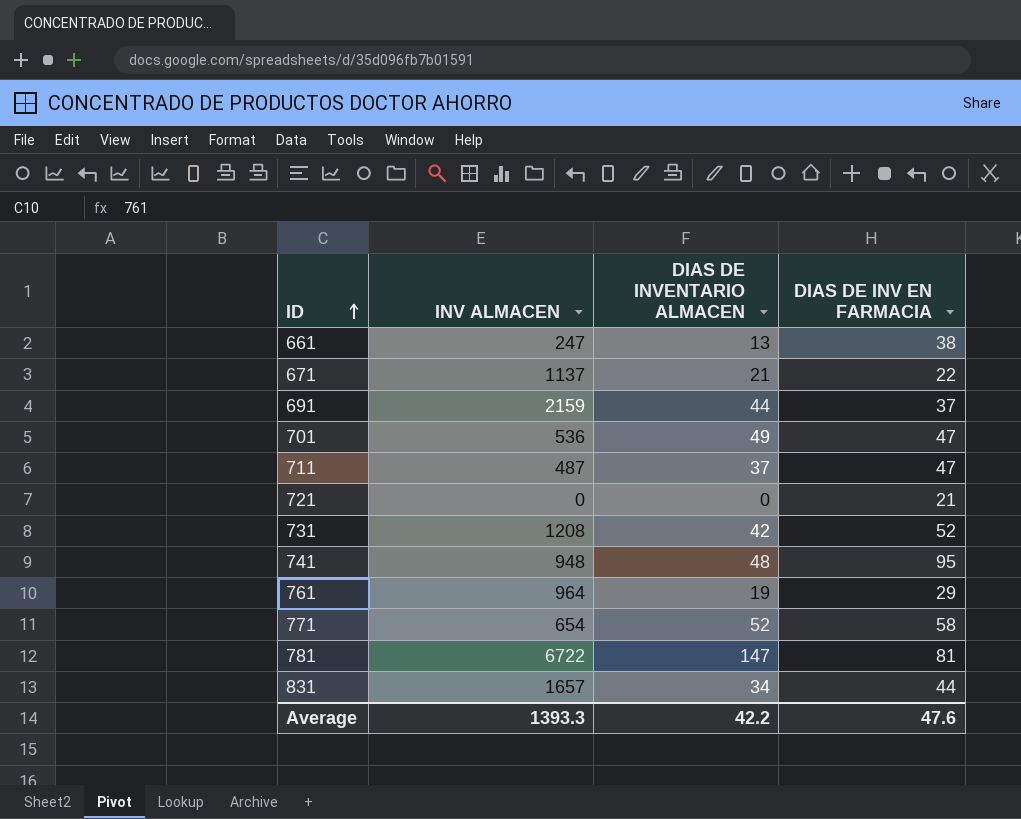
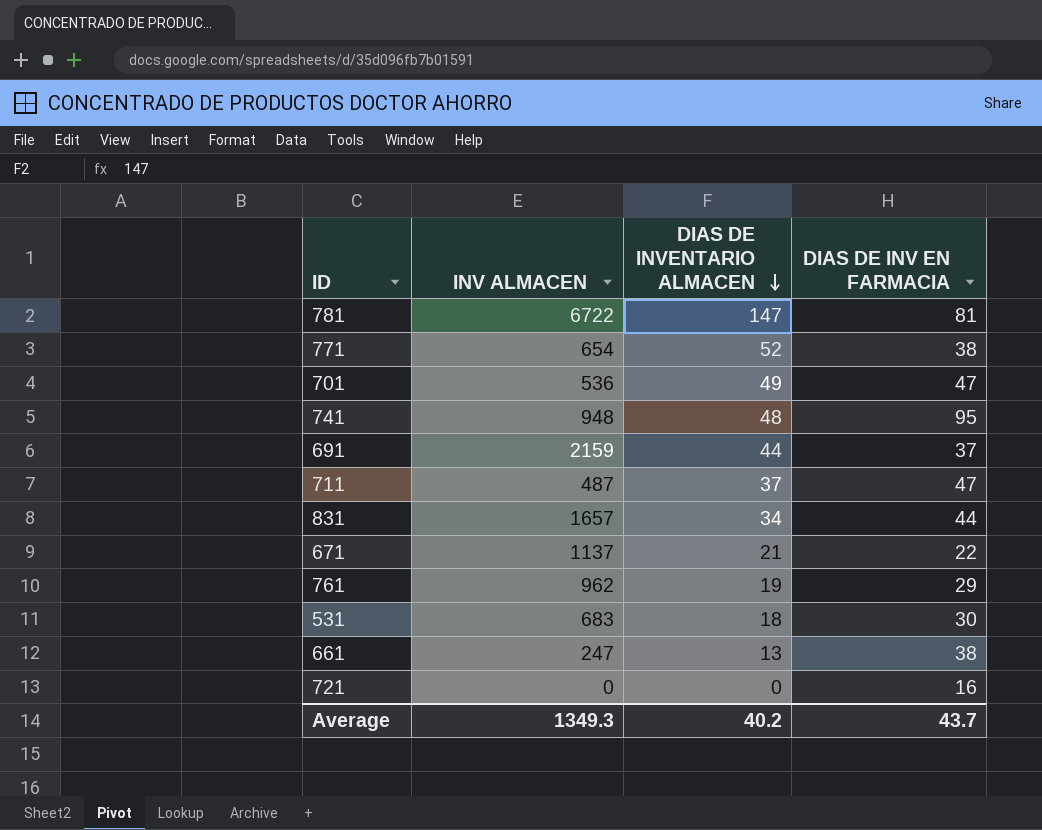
row order: ID ascending -> DIAS DE INVENTARIO ALMACEN descending
row 731: 1208 | 42 | 52 -> none
771 | DIAS DE INV EN FARMACIA: 58 -> 38
761 | INV ALMACEN: 964 -> 962
row 531: none -> 683 | 18 | 30
721 | DIAS DE INV EN FARMACIA: 21 -> 16
Average | INV ALMACEN: 1393.3 -> 1349.3
Average | DIAS DE INVENTARIO ALMACEN: 42.2 -> 40.2
Average | DIAS DE INV EN FARMACIA: 47.6 -> 43.7

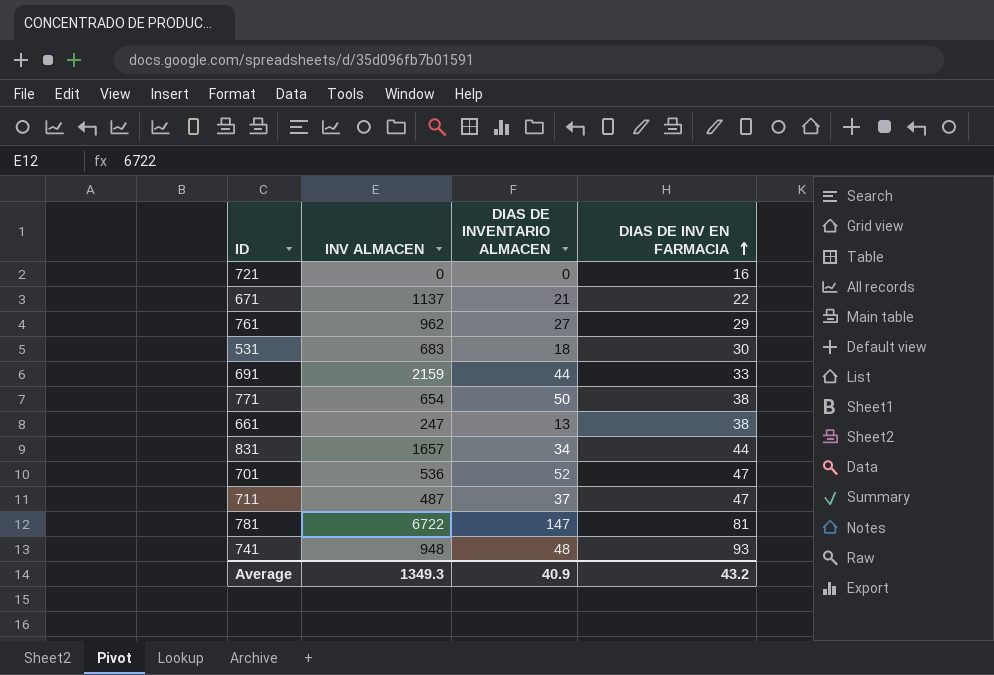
row order: DIAS DE INVENTARIO ALMACEN descending -> DIAS DE INV EN FARMACIA ascending
761 | DIAS DE INVENTARIO ALMACEN: 19 -> 27
691 | DIAS DE INV EN FARMACIA: 37 -> 33
771 | DIAS DE INVENTARIO ALMACEN: 52 -> 50
701 | DIAS DE INVENTARIO ALMACEN: 49 -> 52
741 | DIAS DE INV EN FARMACIA: 95 -> 93
Average | DIAS DE INVENTARIO ALMACEN: 40.2 -> 40.9
Average | DIAS DE INV EN FARMACIA: 43.7 -> 43.2

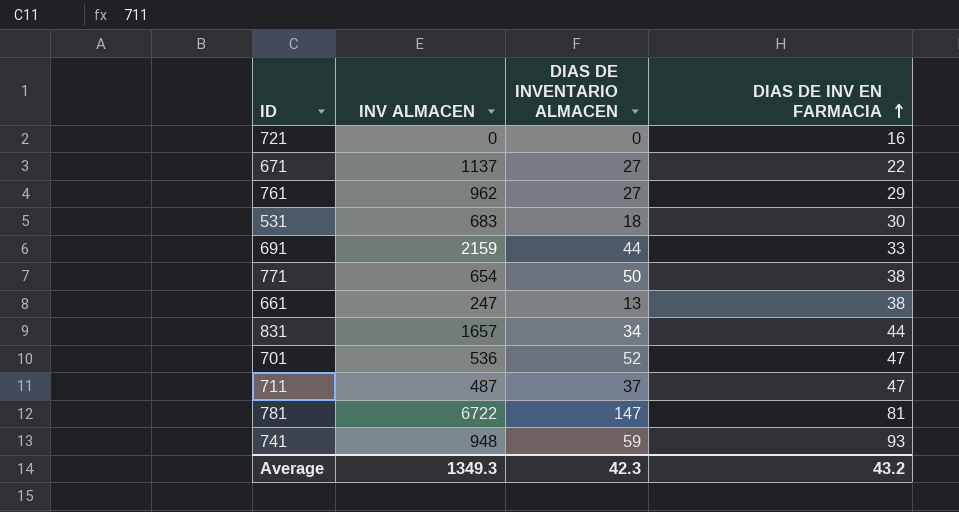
671 | DIAS DE INVENTARIO ALMACEN: 21 -> 27
741 | DIAS DE INVENTARIO ALMACEN: 48 -> 59
Average | DIAS DE INVENTARIO ALMACEN: 40.9 -> 42.3

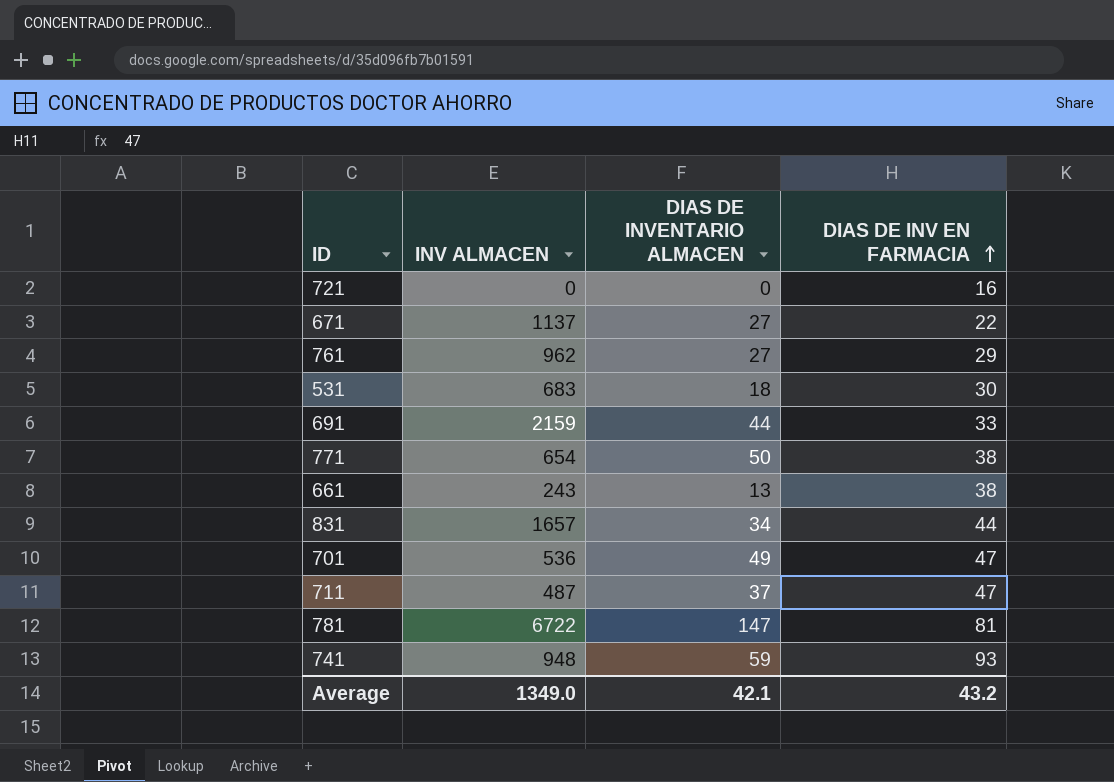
661 | INV ALMACEN: 247 -> 243
701 | DIAS DE INVENTARIO ALMACEN: 52 -> 49
Average | INV ALMACEN: 1349.3 -> 1349.0
Average | DIAS DE INVENTARIO ALMACEN: 42.3 -> 42.1

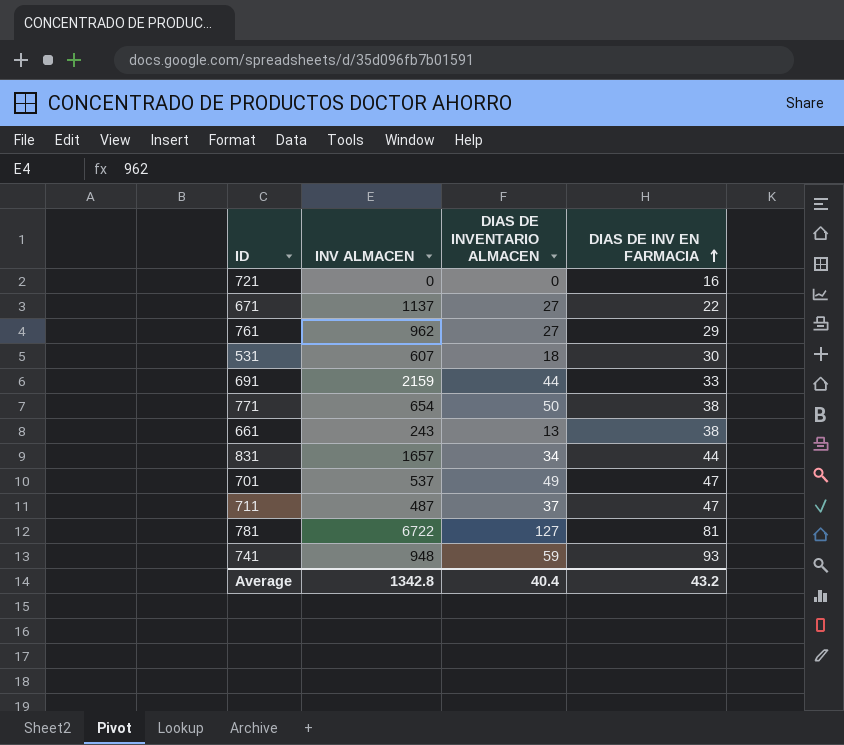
531 | INV ALMACEN: 683 -> 607
701 | INV ALMACEN: 536 -> 537
781 | DIAS DE INVENTARIO ALMACEN: 147 -> 127
Average | INV ALMACEN: 1349.0 -> 1342.8
Average | DIAS DE INVENTARIO ALMACEN: 42.1 -> 40.4

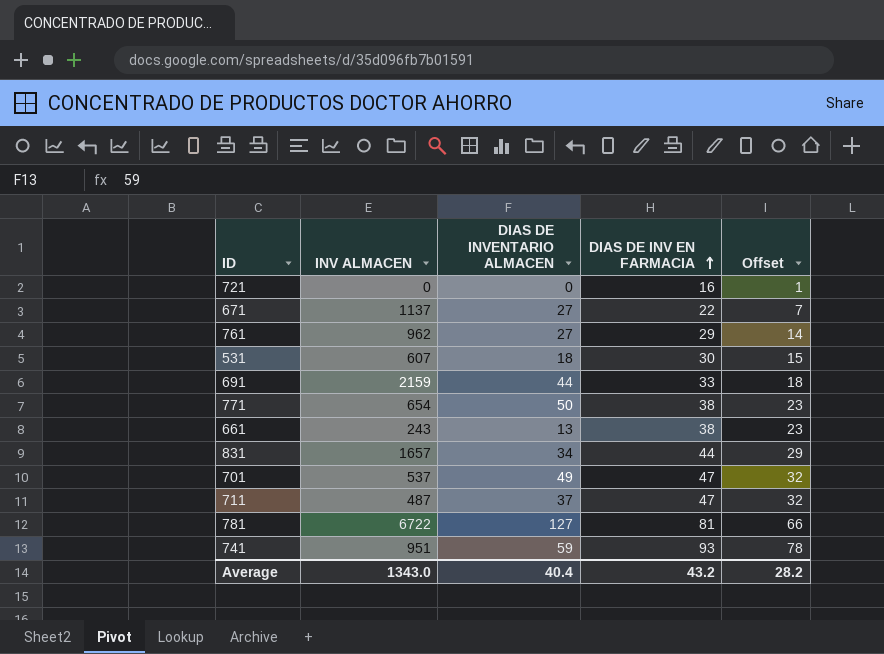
column Offset | formula: none -> [DIAS DE INV EN FARMACIA] - 15
741 | INV ALMACEN: 948 -> 951
Average | INV ALMACEN: 1342.8 -> 1343.0

